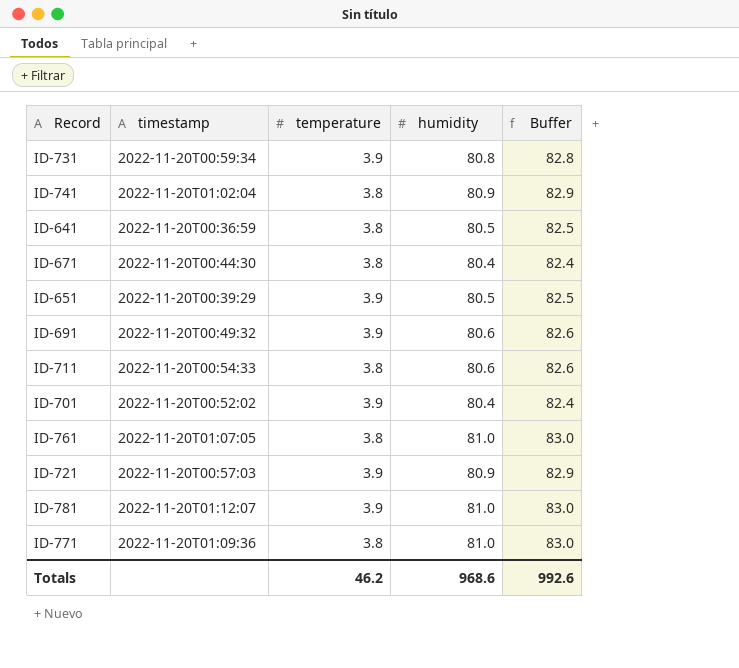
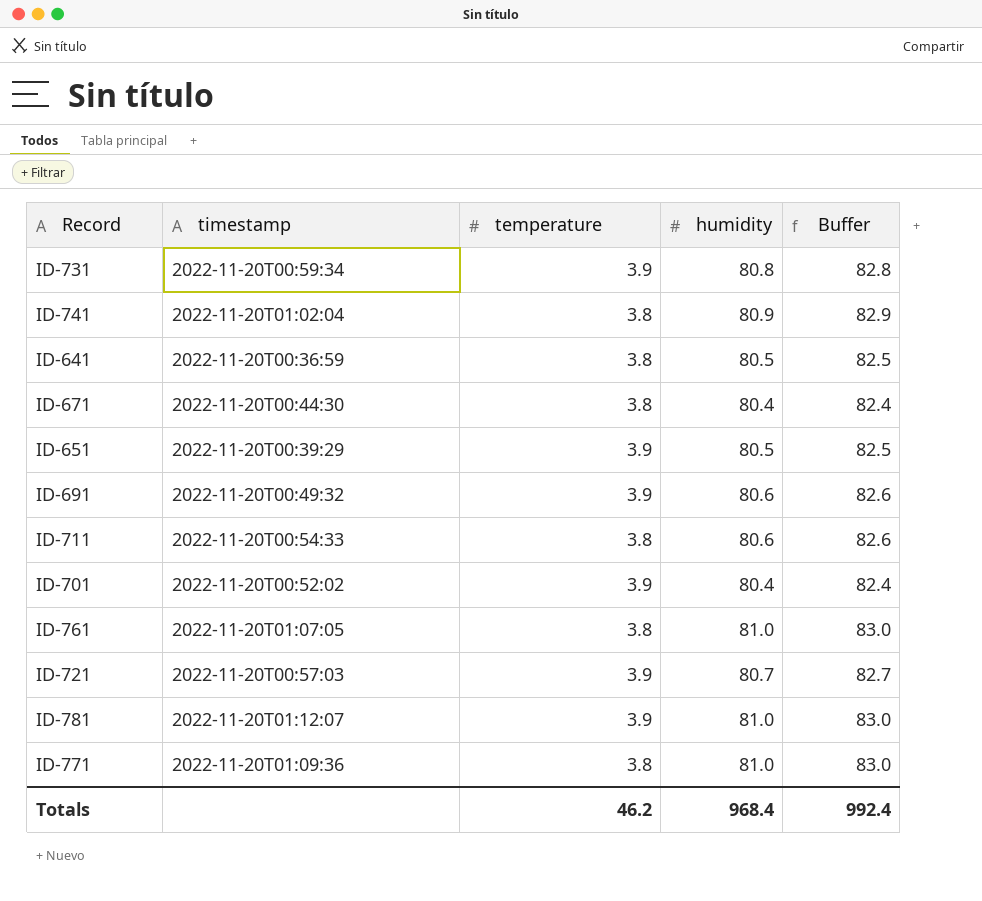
ID-721 | humidity: 80.9 -> 80.7
ID-721 | Buffer: 82.9 -> 82.7
Totals | humidity: 968.6 -> 968.4
Totals | Buffer: 992.6 -> 992.4

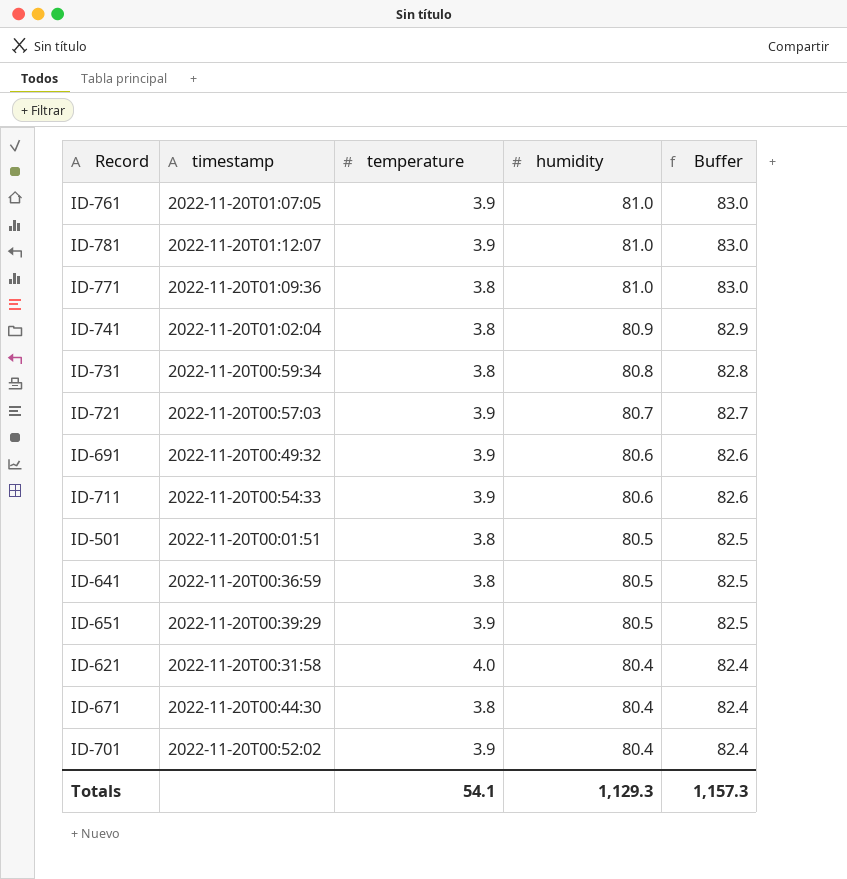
row order: none -> humidity descending
ID-761 | temperature: 3.8 -> 3.9
ID-731 | temperature: 3.9 -> 3.8
ID-711 | temperature: 3.8 -> 3.9
row ID-501: none -> 2022-11-20T00:01:51 | 3.8 | 80.5 | 82.5
row ID-621: none -> 2022-11-20T00:31:58 | 4.0 | 80.4 | 82.4
Totals | temperature: 46.2 -> 54.1
Totals | humidity: 968.4 -> 1,129.3
Totals | Buffer: 992.4 -> 1,157.3

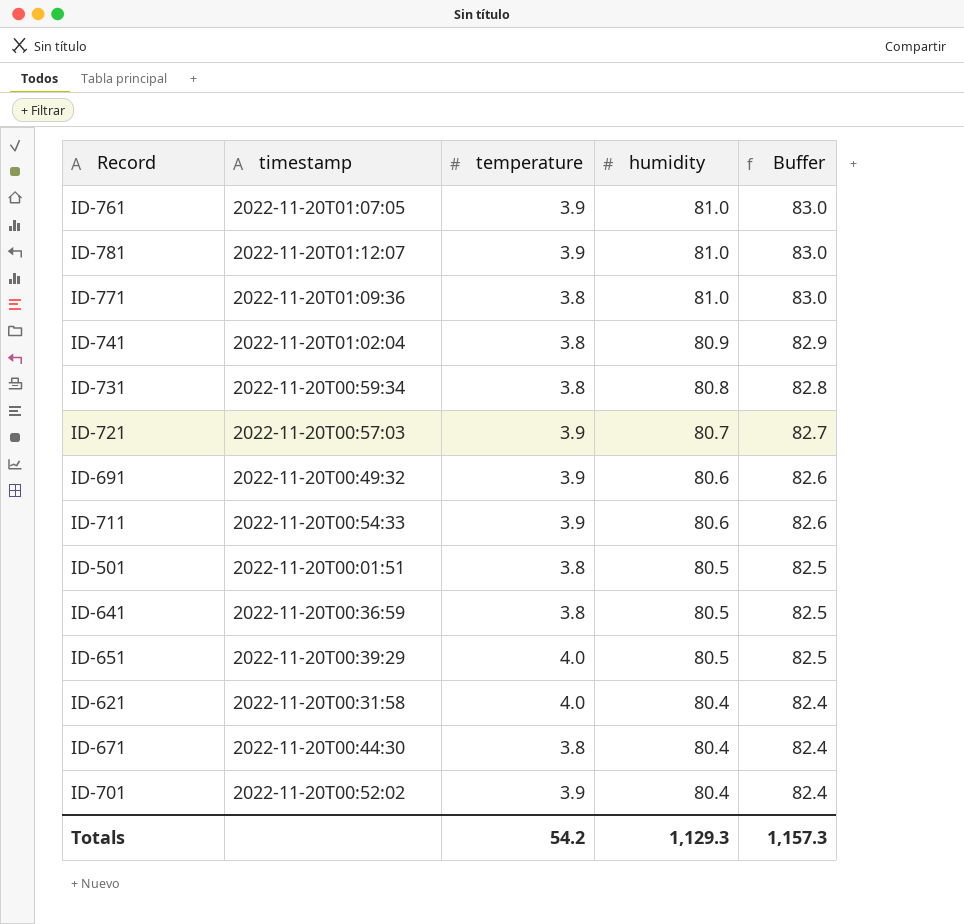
ID-651 | temperature: 3.9 -> 4.0
Totals | temperature: 54.1 -> 54.2

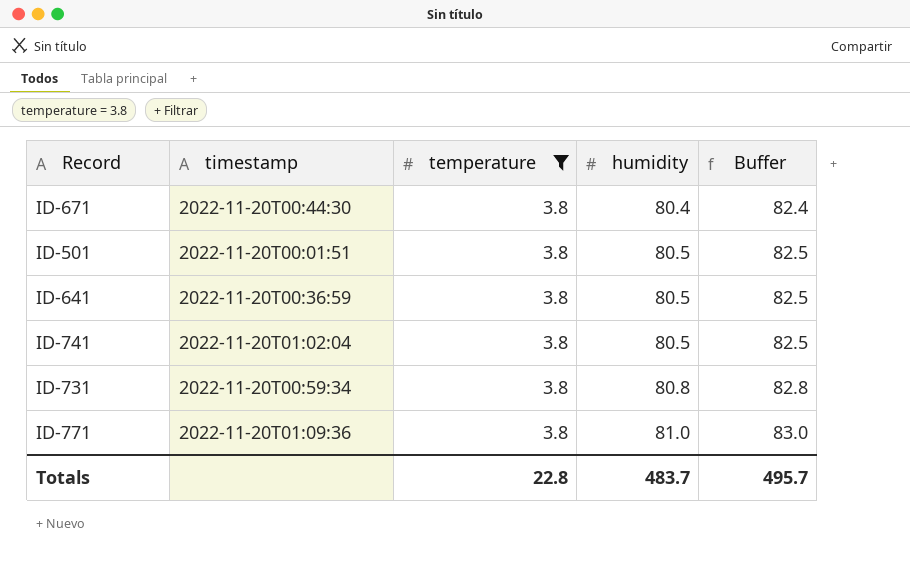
filter: none -> temperature = 3.8
row order: humidity descending -> humidity ascending
ID-741 | humidity: 80.9 -> 80.5
ID-741 | Buffer: 82.9 -> 82.5
Totals | temperature: 54.2 -> 22.8
Totals | humidity: 1,129.3 -> 483.7
Totals | Buffer: 1,157.3 -> 495.7

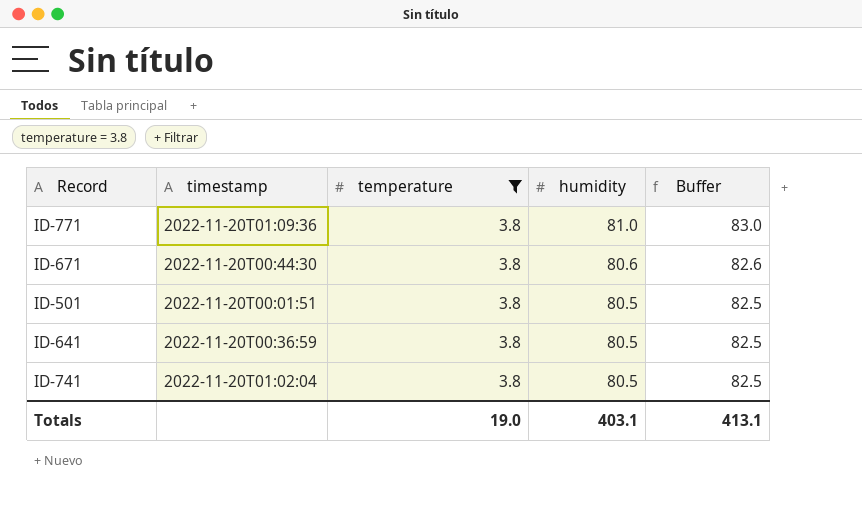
row order: humidity ascending -> humidity descending
row ID-731: 2022-11-20T00:59:34 | 3.8 | 80.8 | 82.8 -> none
ID-671 | humidity: 80.4 -> 80.6
ID-671 | Buffer: 82.4 -> 82.6
Totals | temperature: 22.8 -> 19.0
Totals | humidity: 483.7 -> 403.1
Totals | Buffer: 495.7 -> 413.1

